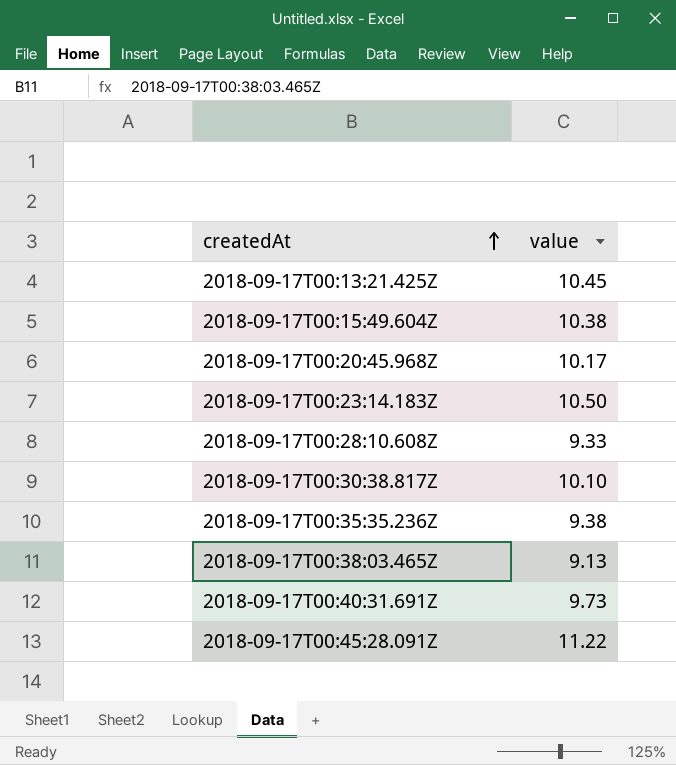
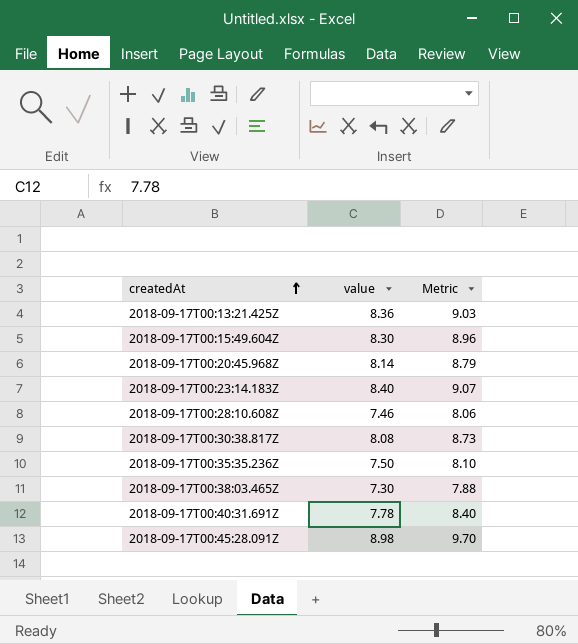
column Metric | formula: none -> [value] * 1.08
2018-09-17T00:13:21.425Z | value: 10.45 -> 8.36
2018-09-17T00:15:49.604Z | value: 10.38 -> 8.30
2018-09-17T00:20:45.968Z | value: 10.17 -> 8.14
2018-09-17T00:23:14.183Z | value: 10.50 -> 8.40
2018-09-17T00:28:10.608Z | value: 9.33 -> 7.46
2018-09-17T00:30:38.817Z | value: 10.10 -> 8.08
2018-09-17T00:35:35.236Z | value: 9.38 -> 7.50
2018-09-17T00:38:03.465Z | value: 9.13 -> 7.30
2018-09-17T00:40:31.691Z | value: 9.73 -> 7.78
2018-09-17T00:45:28.091Z | value: 11.22 -> 8.98

